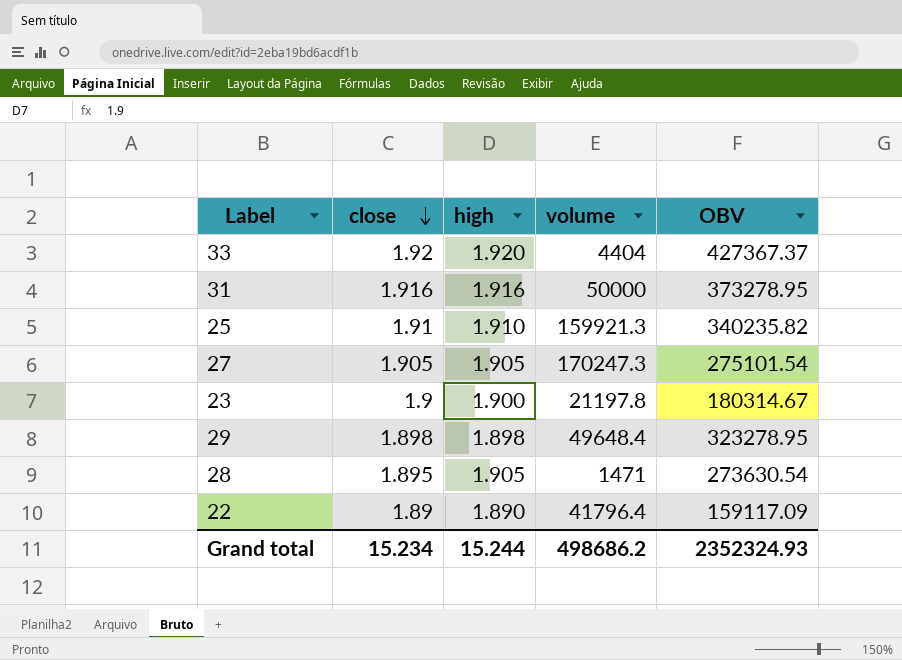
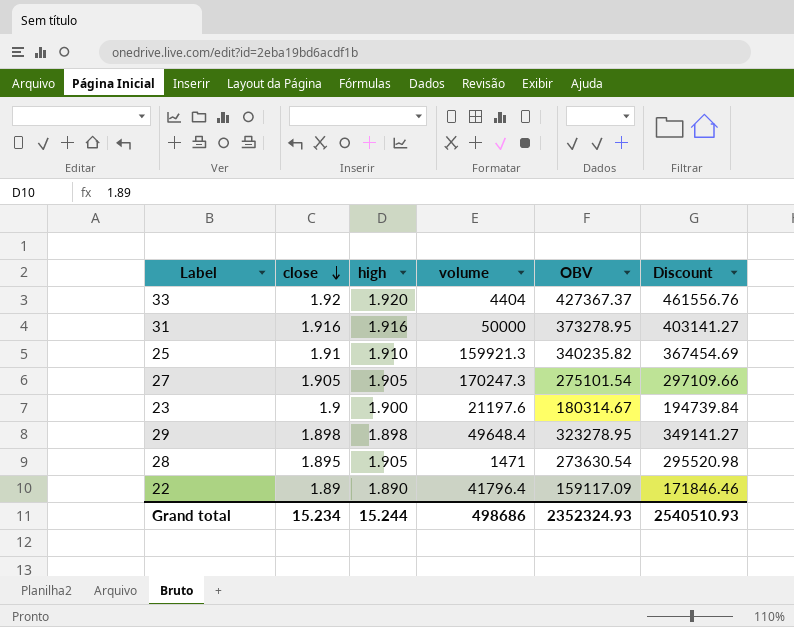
column Discount | formula: none -> [OBV] * 1.08
23 | volume: 21197.8 -> 21197.6
Grand total | volume: 498686.2 -> 498686

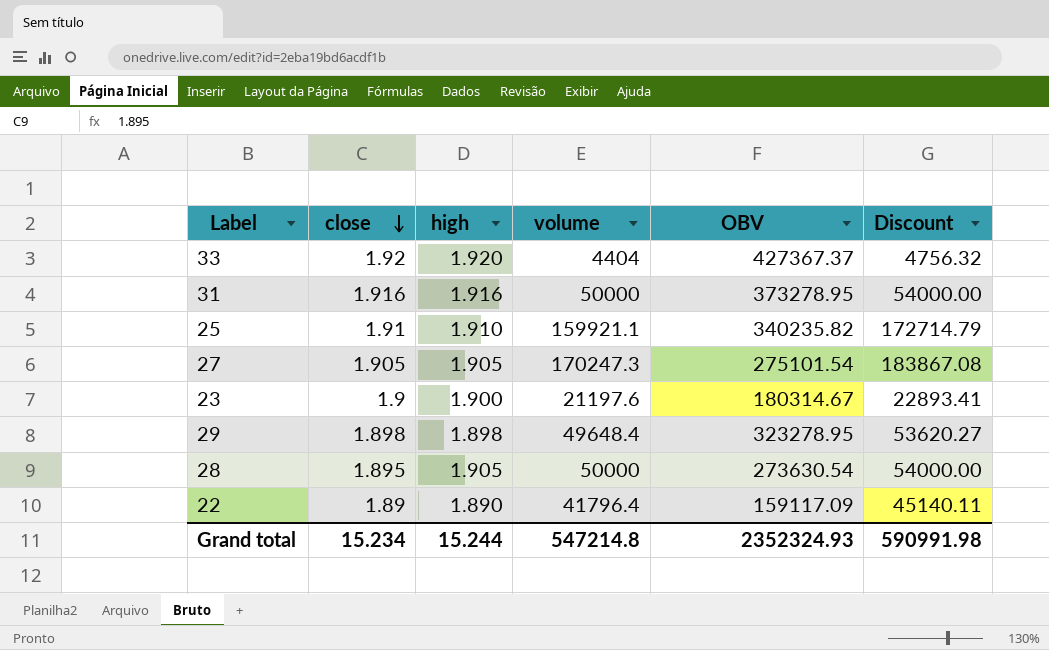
column Discount | formula: [OBV] * 1.08 -> [volume] * 1.08
25 | volume: 159921.3 -> 159921.1
28 | volume: 1471 -> 50000
Grand total | volume: 498686 -> 547214.8
Grand total | Discount: 2540510.93 -> 590991.98

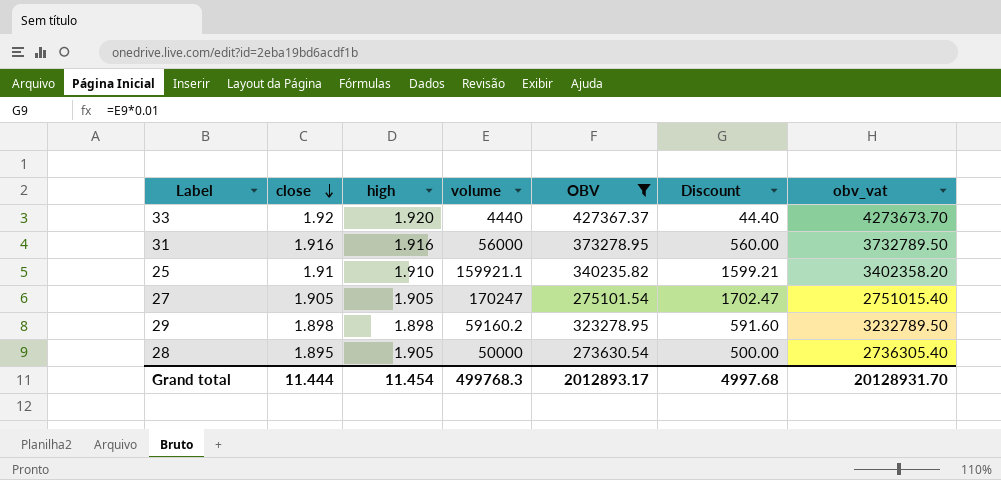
filter: none -> OBV >= 273630.54
column Discount | formula: [volume] * 1.08 -> [volume] * 0.01
column obv_vat | formula: none -> [OBV] * 10
33 | volume: 4404 -> 4440
31 | volume: 50000 -> 56000
27 | volume: 170247.3 -> 170247
29 | volume: 49648.4 -> 59160.2
Grand total | close: 15.234 -> 11.444
Grand total | high: 15.244 -> 11.454
Grand total | volume: 547214.8 -> 499768.3
Grand total | OBV: 2352324.93 -> 2012893.17
Grand total | Discount: 590991.98 -> 4997.68

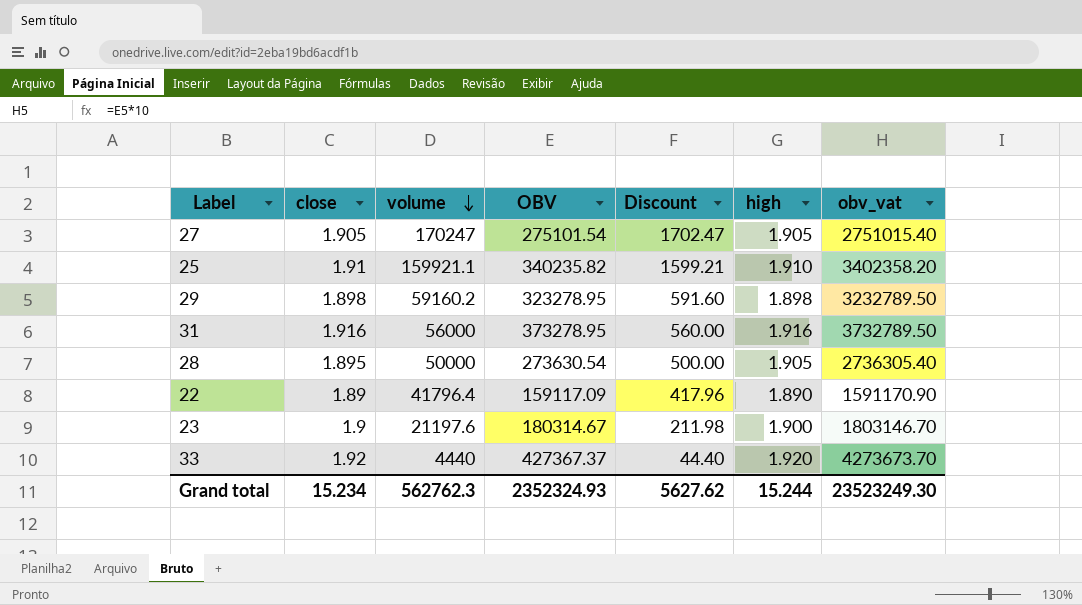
filter: OBV >= 273630.54 -> none
row order: close descending -> volume descending
column high | position: 3 -> 6
Grand total | close: 11.444 -> 15.234
Grand total | volume: 499768.3 -> 562762.3
Grand total | OBV: 2012893.17 -> 2352324.93
Grand total | Discount: 4997.68 -> 5627.62
Grand total | high: 11.454 -> 15.244
Grand total | obv_vat: 20128931.70 -> 23523249.30

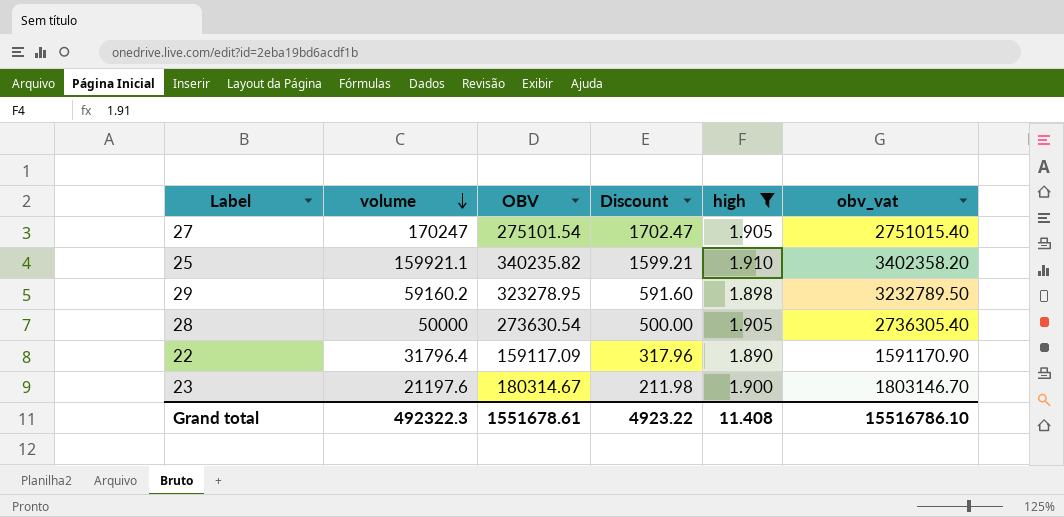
filter: none -> high <= 1.910
column close | position: 2 -> none
22 | volume: 41796.4 -> 31796.4
22 | Discount: 417.96 -> 317.96
Grand total | volume: 562762.3 -> 492322.3
Grand total | OBV: 2352324.93 -> 1551678.61
Grand total | Discount: 5627.62 -> 4923.22
Grand total | high: 15.244 -> 11.408
Grand total | obv_vat: 23523249.30 -> 15516786.10

